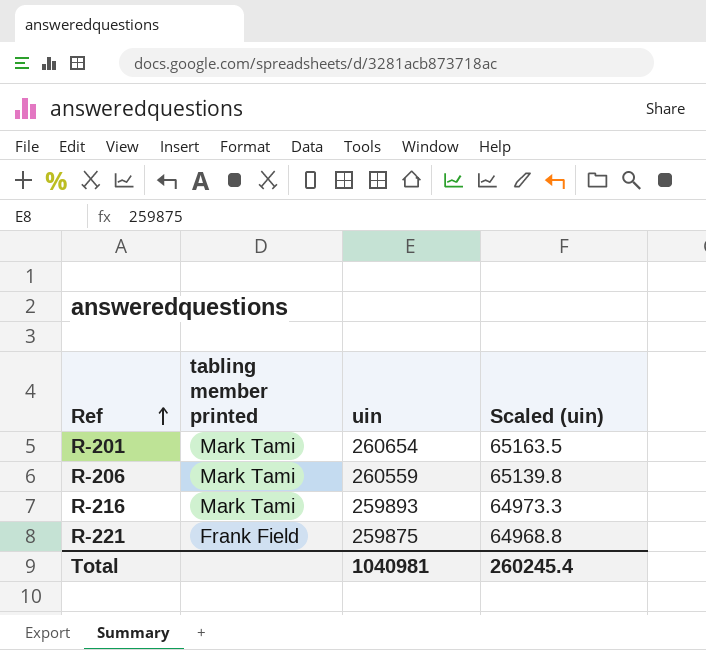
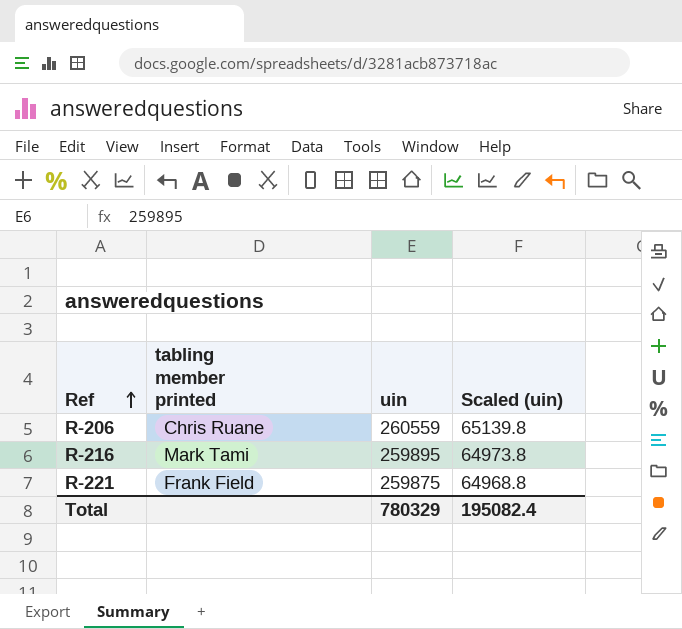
row R-201: Mark Tami | 260654 | 65163.5 -> none
R-206 | tabling member printed: Mark Tami -> Chris Ruane
R-216 | uin: 259893 -> 259895
R-216 | Scaled (uin): 64973.3 -> 64973.8
Total | uin: 1040981 -> 780329
Total | Scaled (uin): 260245.4 -> 195082.4

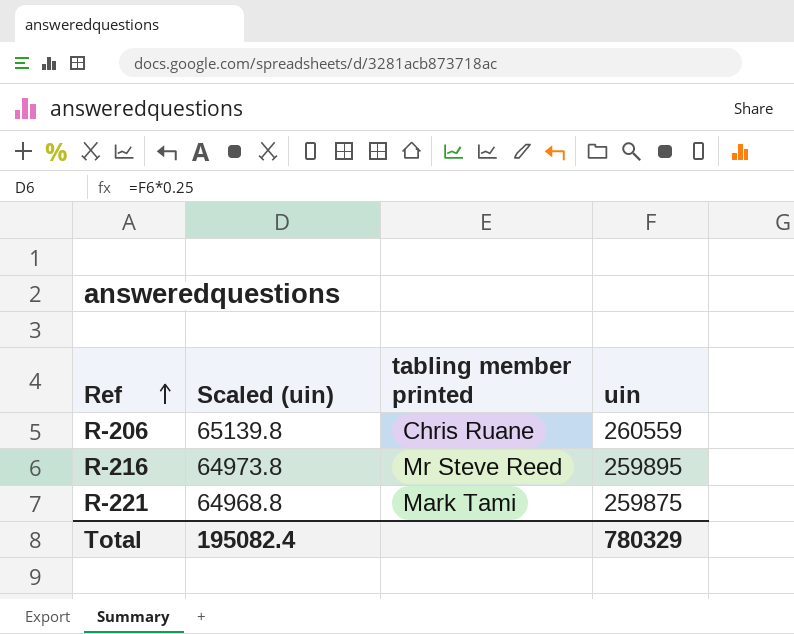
column Scaled (uin) | position: 4 -> 2
R-216 | tabling member printed: Mark Tami -> Mr Steve Reed
R-221 | tabling member printed: Frank Field -> Mark Tami

